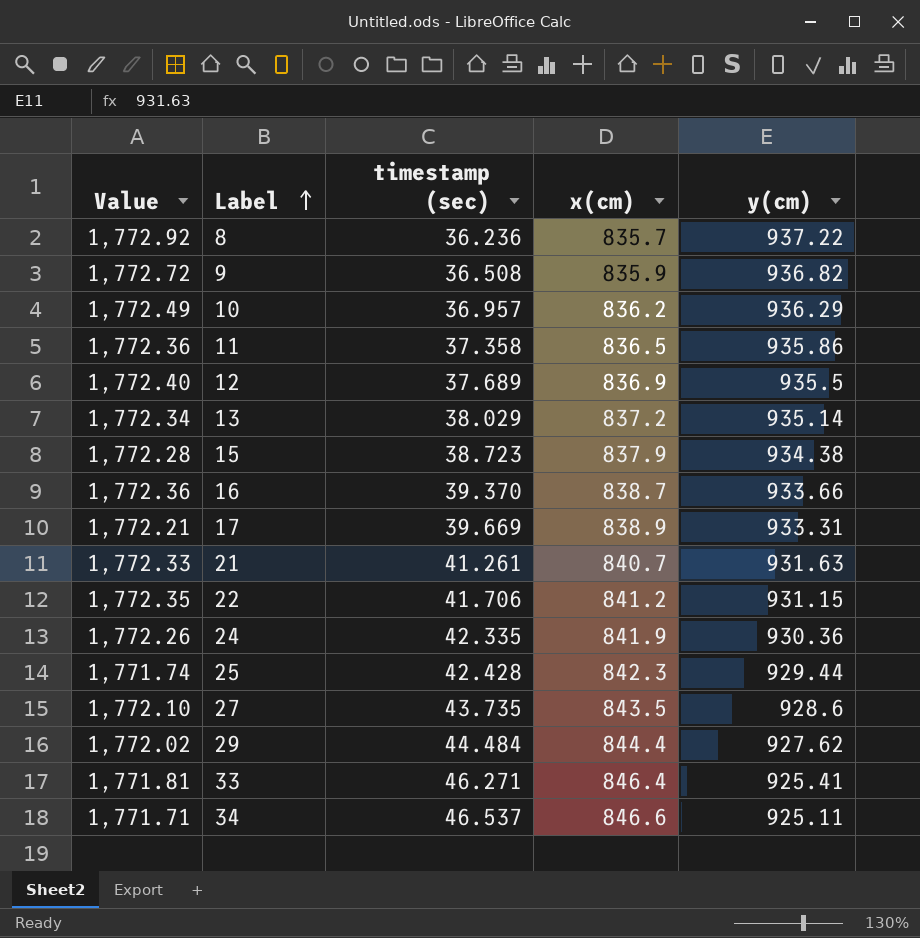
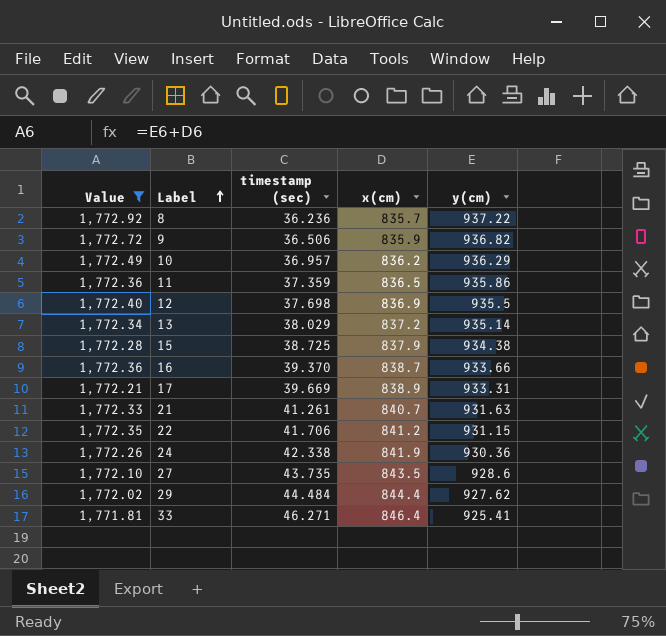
filter: none -> Value >= 1,771.81
9 | timestamp (sec): 36.508 -> 36.506
11 | timestamp (sec): 37.358 -> 37.359
12 | timestamp (sec): 37.689 -> 37.698
15 | timestamp (sec): 38.723 -> 38.725
24 | timestamp (sec): 42.335 -> 42.338

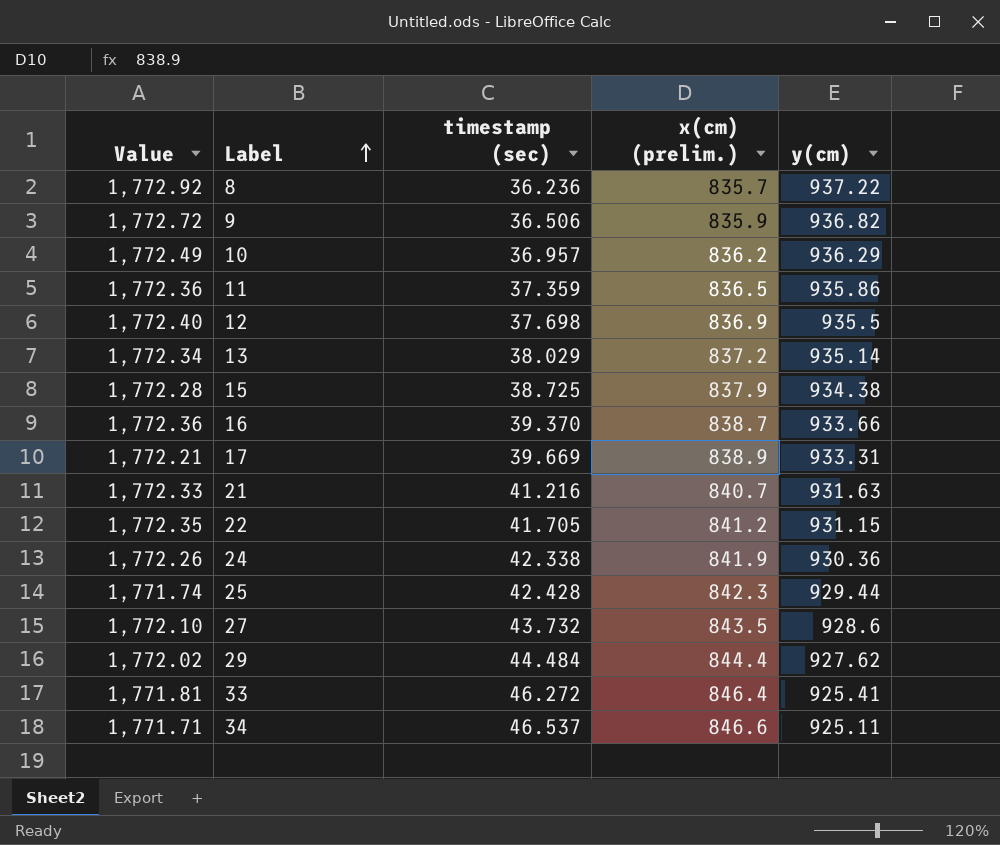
filter: Value >= 1,771.81 -> none
column name: x(cm) -> x(cm) (prelim.)
21 | timestamp (sec): 41.261 -> 41.216
22 | timestamp (sec): 41.706 -> 41.705
27 | timestamp (sec): 43.735 -> 43.732
33 | timestamp (sec): 46.271 -> 46.272

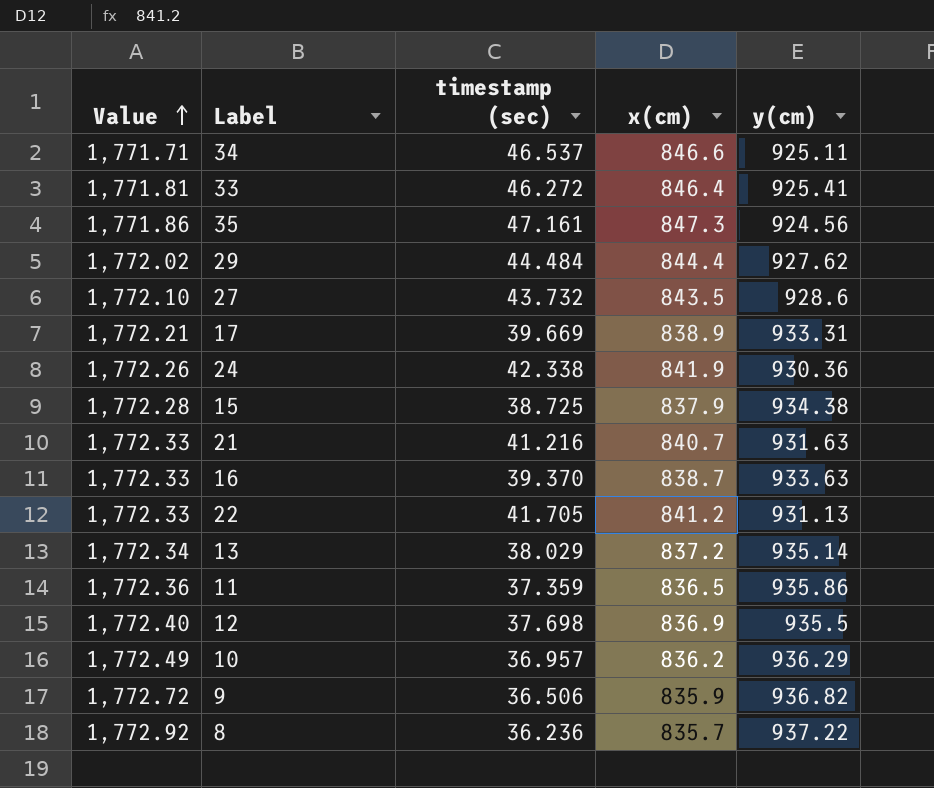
row order: Label ascending -> Value ascending
column name: x(cm) (prelim.) -> x(cm)
row 25: 1,771.74 | 42.428 | 842.3 | 929.44 -> none
row 35: none -> 1,771.86 | 47.161 | 847.3 | 924.56
16 | Value: 1,772.36 -> 1,772.33
16 | y(cm): 933.66 -> 933.63
22 | Value: 1,772.35 -> 1,772.33
22 | y(cm): 931.15 -> 931.13

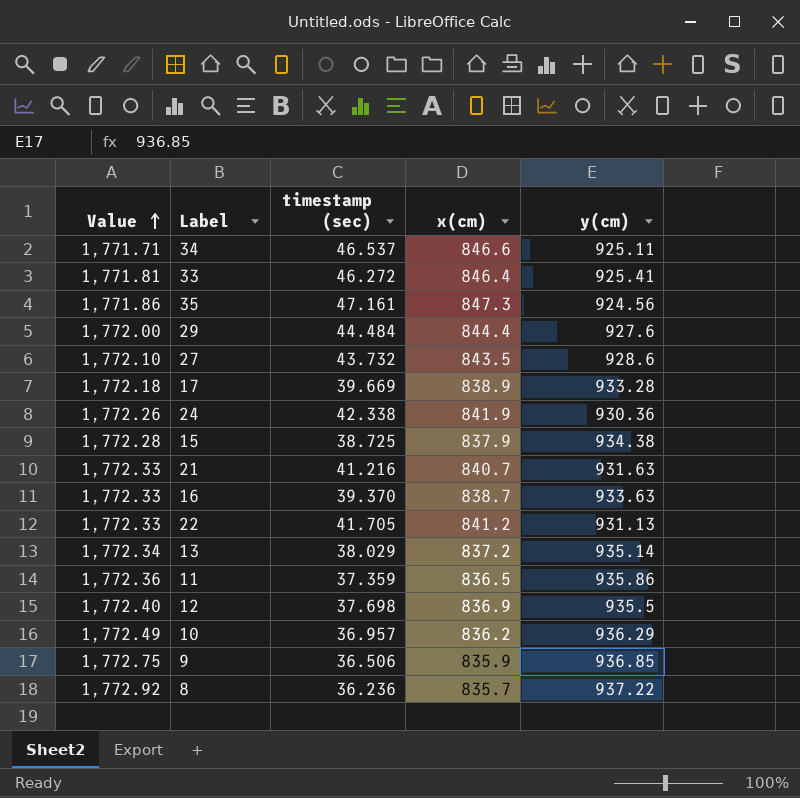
29 | Value: 1,772.02 -> 1,772.00
29 | y(cm): 927.62 -> 927.6
17 | Value: 1,772.21 -> 1,772.18
17 | y(cm): 933.31 -> 933.28
9 | Value: 1,772.72 -> 1,772.75
9 | y(cm): 936.82 -> 936.85

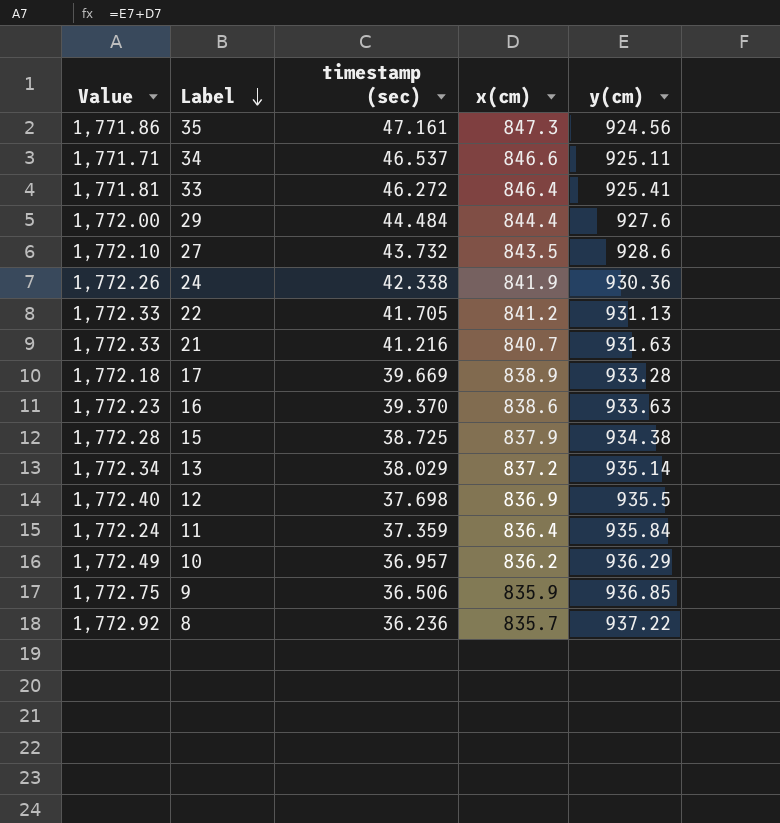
row order: Value ascending -> Label descending
16 | Value: 1,772.33 -> 1,772.23
16 | x(cm): 838.7 -> 838.6
11 | Value: 1,772.36 -> 1,772.24
11 | x(cm): 836.5 -> 836.4
11 | y(cm): 935.86 -> 935.84

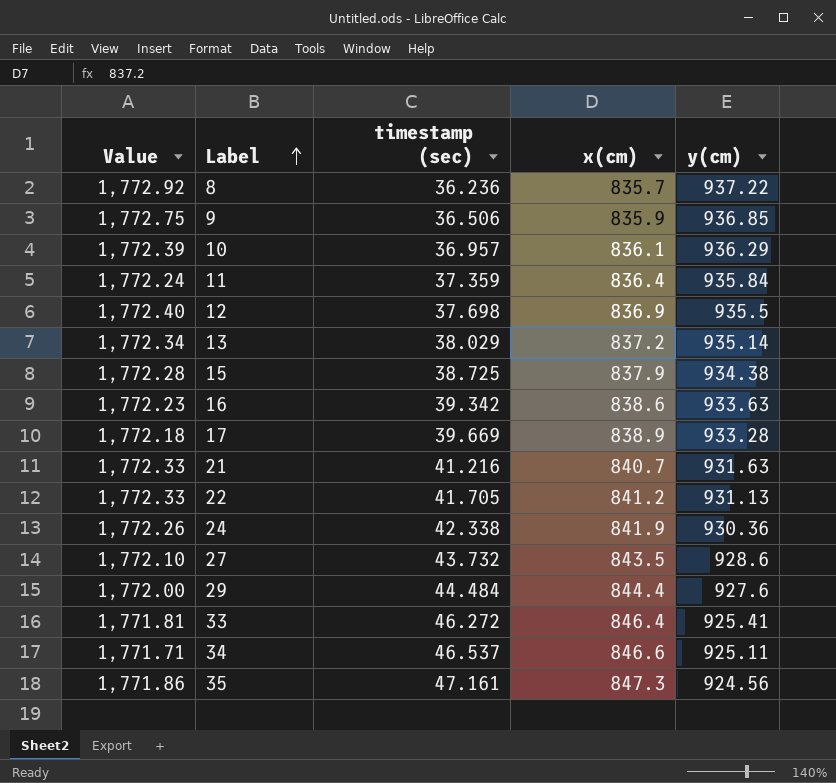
row order: Label descending -> Label ascending
10 | Value: 1,772.49 -> 1,772.39
10 | x(cm): 836.2 -> 836.1
16 | timestamp (sec): 39.370 -> 39.342

